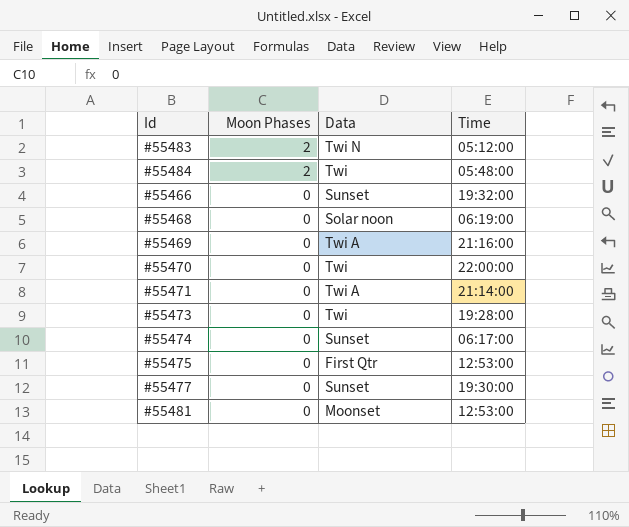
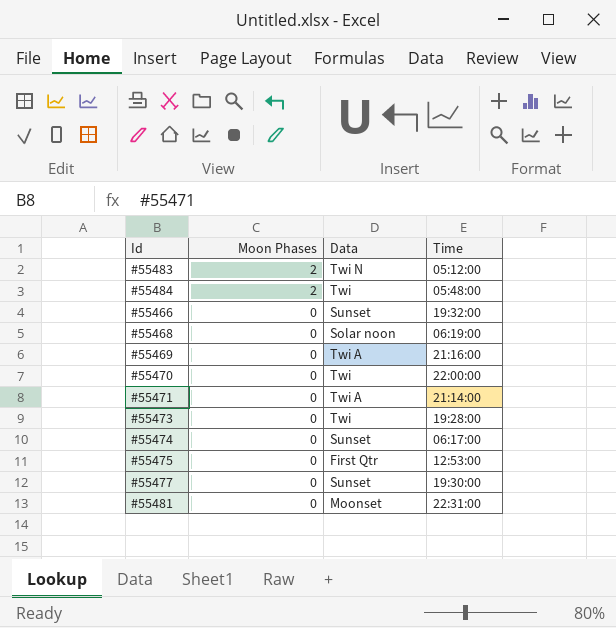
#55481 | Time: 12:53:00 -> 22:31:00

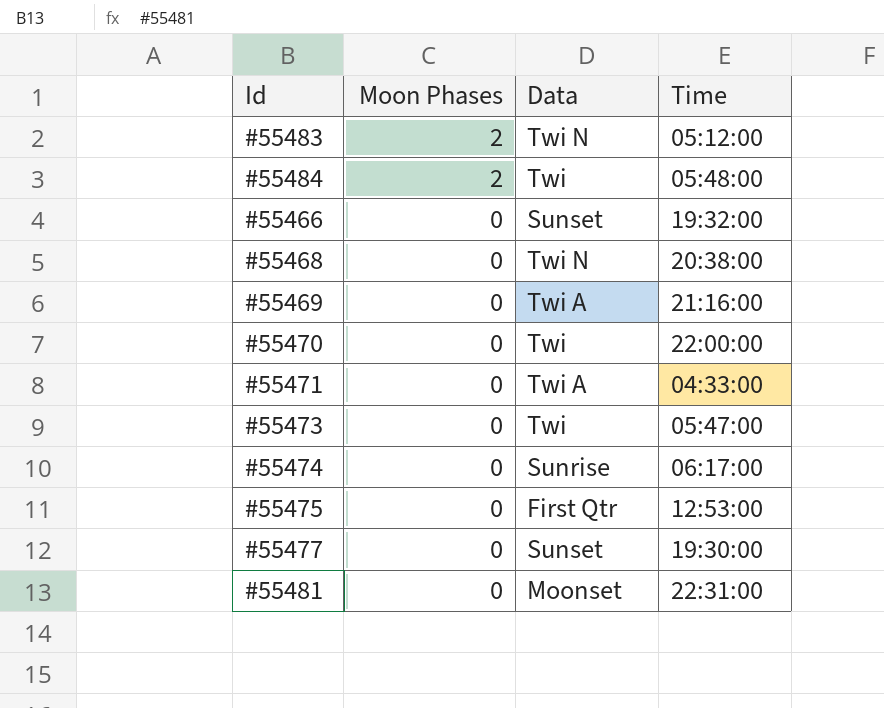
#55468 | Data: Solar noon -> Twi N
#55468 | Time: 06:19:00 -> 20:38:00
#55471 | Time: 21:14:00 -> 04:33:00
#55473 | Time: 19:28:00 -> 05:47:00
#55474 | Data: Sunset -> Sunrise

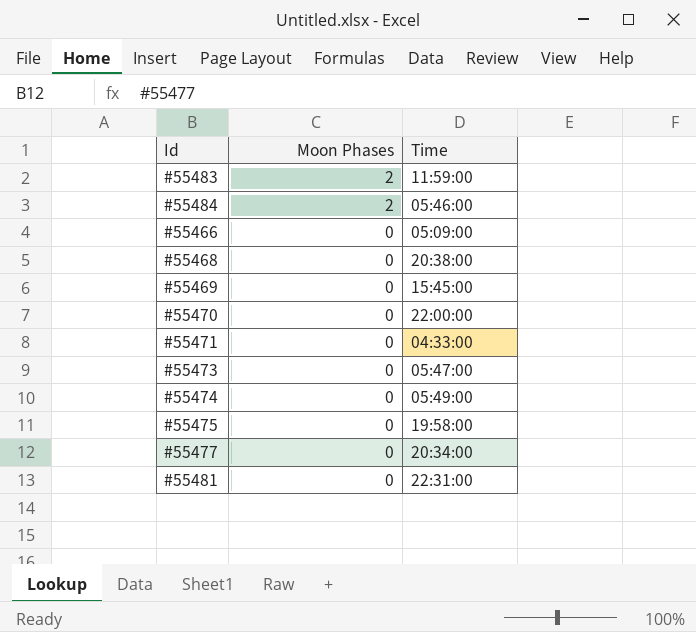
column Data | position: 3 -> none
#55483 | Time: 05:12:00 -> 11:59:00
#55484 | Time: 05:48:00 -> 05:46:00
#55466 | Time: 19:32:00 -> 05:09:00
#55469 | Time: 21:16:00 -> 15:45:00
#55474 | Time: 06:17:00 -> 05:49:00
#55475 | Time: 12:53:00 -> 19:58:00
#55477 | Time: 19:30:00 -> 20:34:00

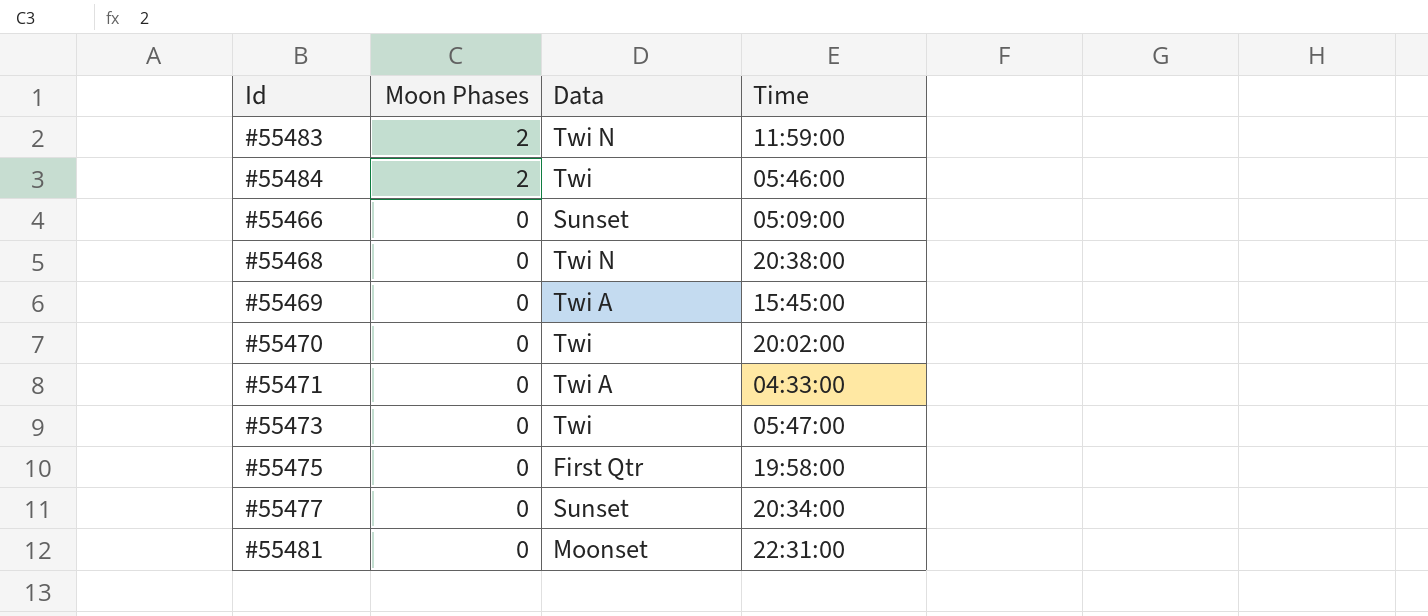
column Data | position: none -> 3
row #55474: 0 | 05:49:00 -> none
#55470 | Time: 22:00:00 -> 20:02:00

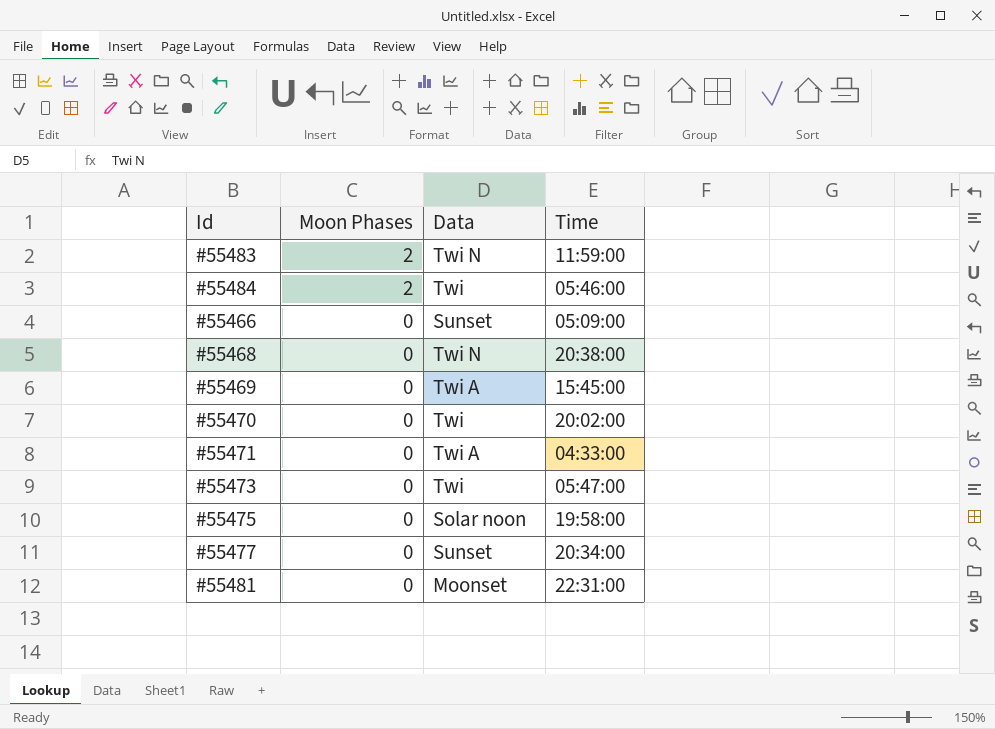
#55475 | Data: First Qtr -> Solar noon

